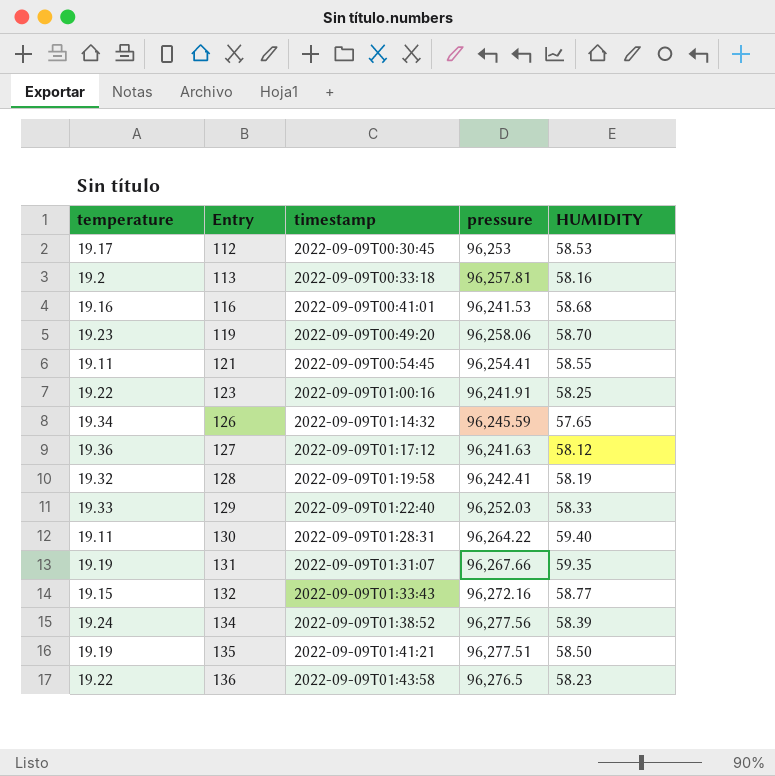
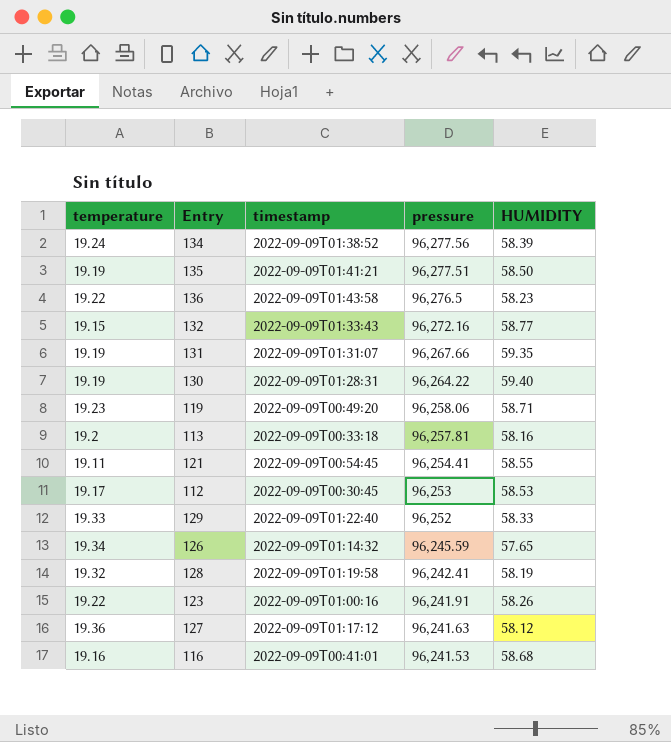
row order: Entry ascending -> pressure descending
130 | temperature: 19.11 -> 19.19
119 | HUMIDITY: 58.70 -> 58.71
129 | pressure: 96,252.03 -> 96,252
123 | HUMIDITY: 58.25 -> 58.26

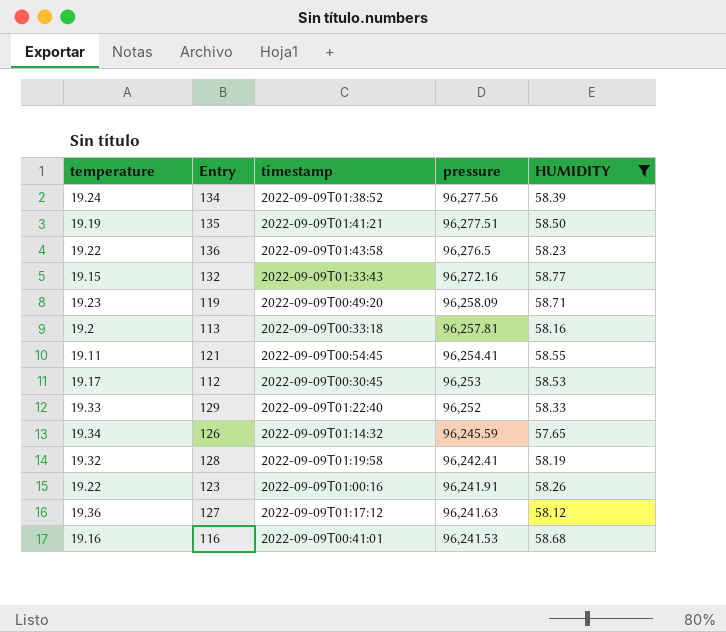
filter: none -> HUMIDITY <= 58.77
119 | pressure: 96,258.06 -> 96,258.09

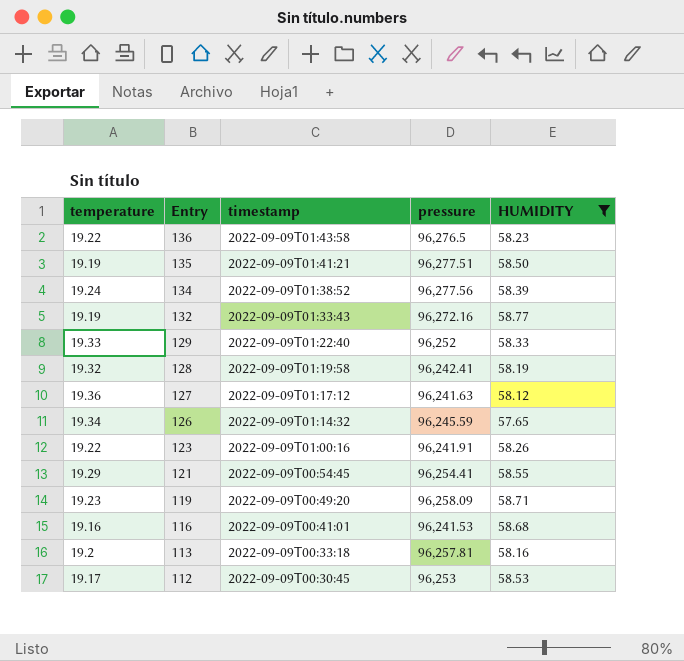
row order: pressure descending -> Entry descending
132 | temperature: 19.15 -> 19.19
121 | temperature: 19.11 -> 19.29

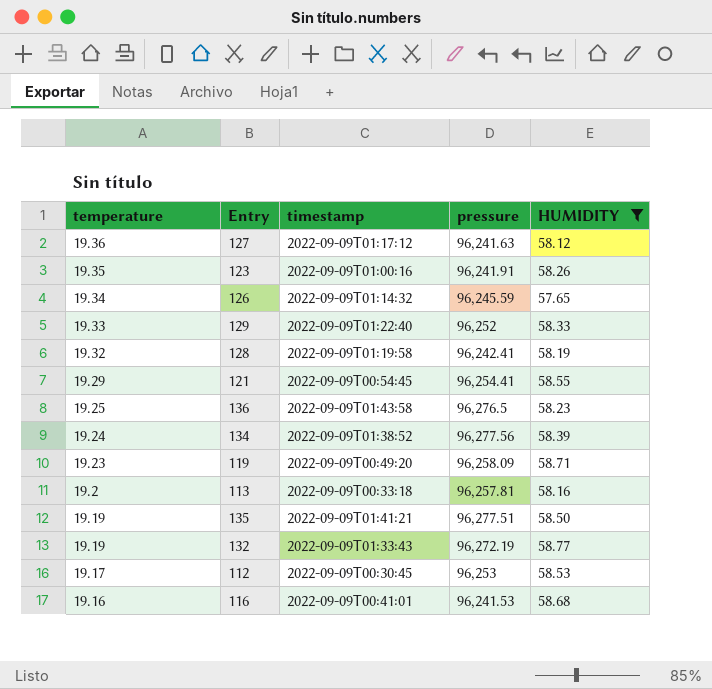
row order: Entry descending -> temperature descending
123 | temperature: 19.22 -> 19.35
136 | temperature: 19.22 -> 19.25
132 | pressure: 96,272.16 -> 96,272.19

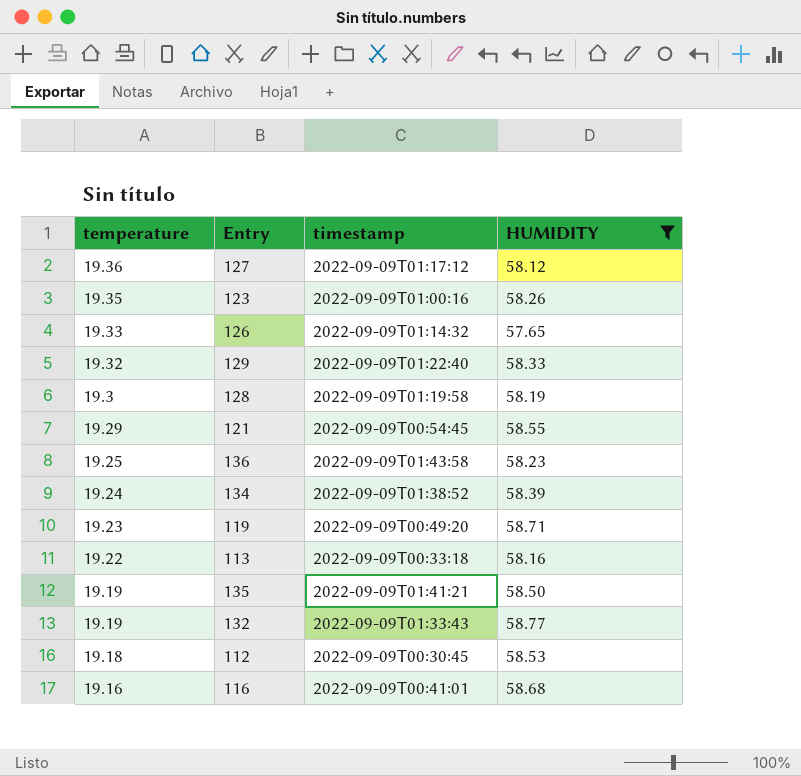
column pressure | position: 4 -> none
126 | temperature: 19.34 -> 19.33
129 | temperature: 19.33 -> 19.32
128 | temperature: 19.32 -> 19.3
113 | temperature: 19.2 -> 19.22
112 | temperature: 19.17 -> 19.18

